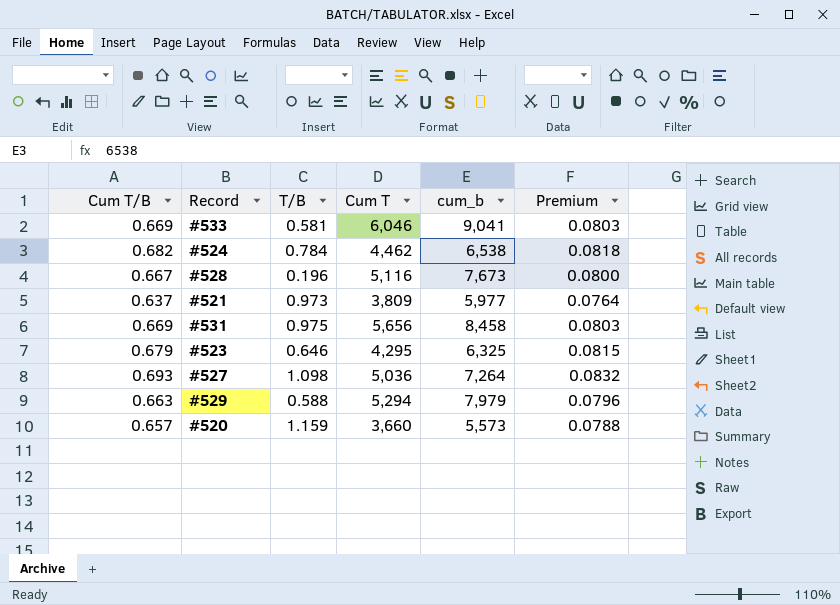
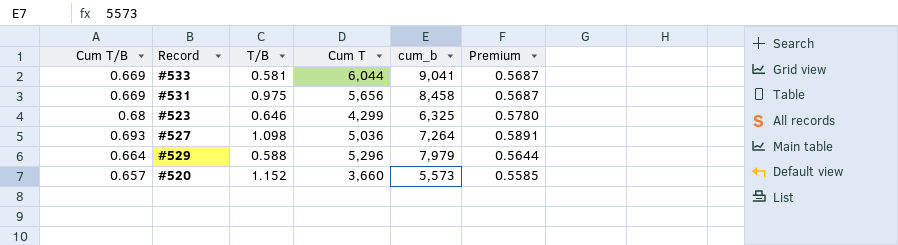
column Premium | formula: [Cum T/B] * 0.12 -> [Cum T/B] * 0.85
row #524: 0.682 | 0.784 | 4,462 | 6,538 | 0.0818 -> none
row #528: 0.667 | 0.196 | 5,116 | 7,673 | 0.0800 -> none
row #521: 0.637 | 0.973 | 3,809 | 5,977 | 0.0764 -> none
#533 | Cum T: 6,046 -> 6,044
#523 | Cum T/B: 0.679 -> 0.68
#523 | Cum T: 4,295 -> 4,299
#529 | Cum T/B: 0.663 -> 0.664
#529 | Cum T: 5,294 -> 5,296
#520 | T/B: 1.159 -> 1.152

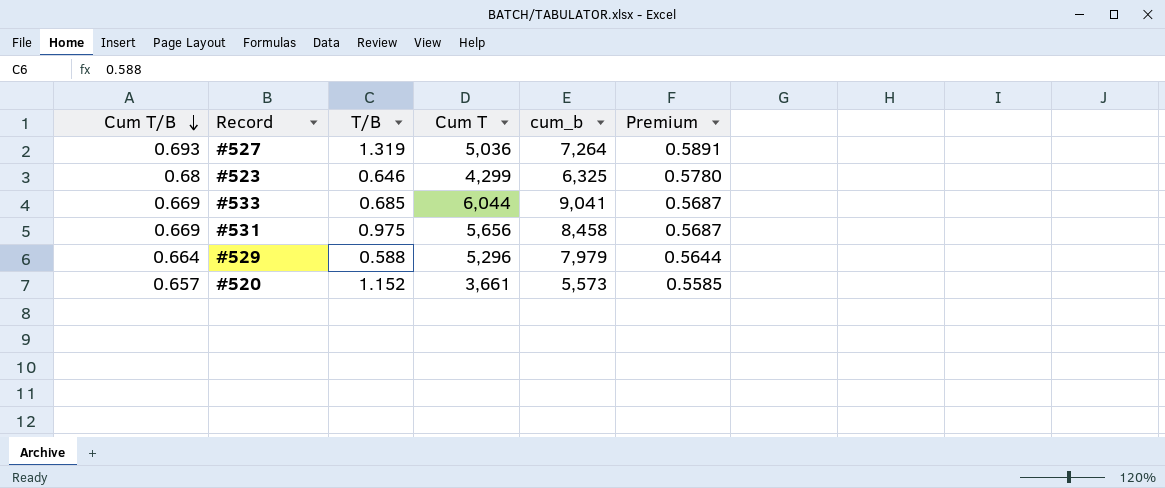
row order: none -> Cum T/B descending
#527 | T/B: 1.098 -> 1.319
#533 | T/B: 0.581 -> 0.685
#520 | Cum T: 3,660 -> 3,661

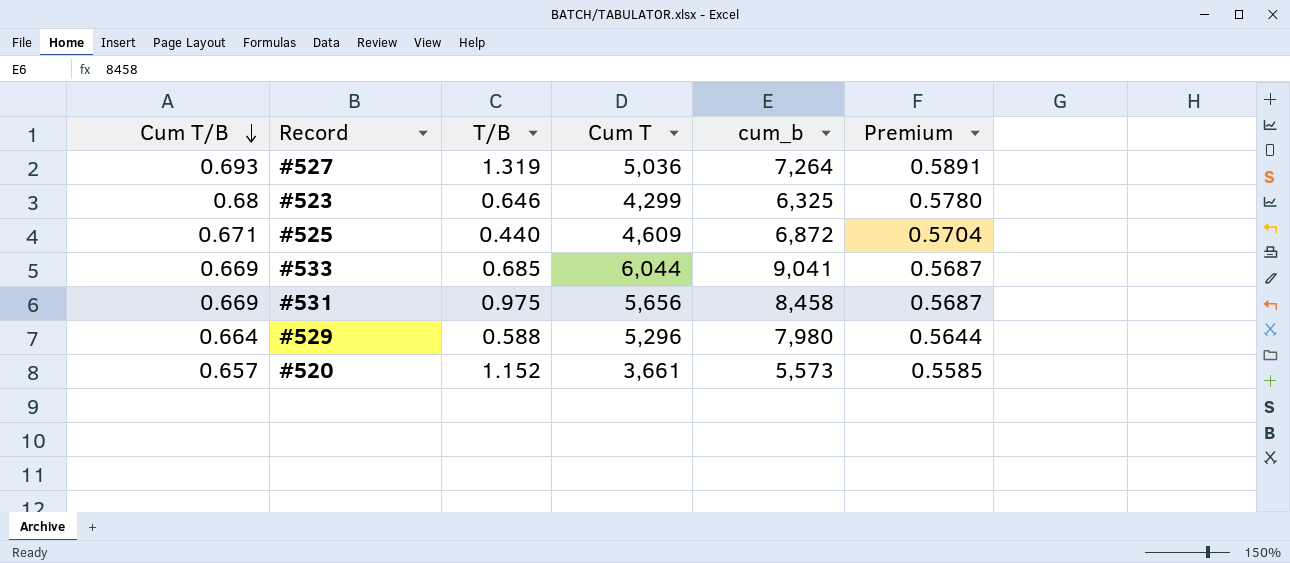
row #525: none -> 0.671 | 0.440 | 4,609 | 6,872 | 0.5704
#529 | cum_b: 7,979 -> 7,980

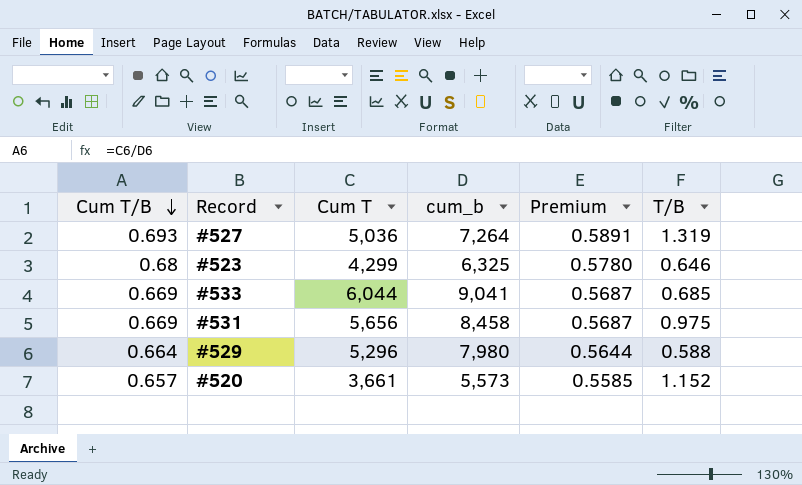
column T/B | position: 3 -> 6
row #525: 0.671 | 0.440 | 4,609 | 6,872 | 0.5704 -> none

